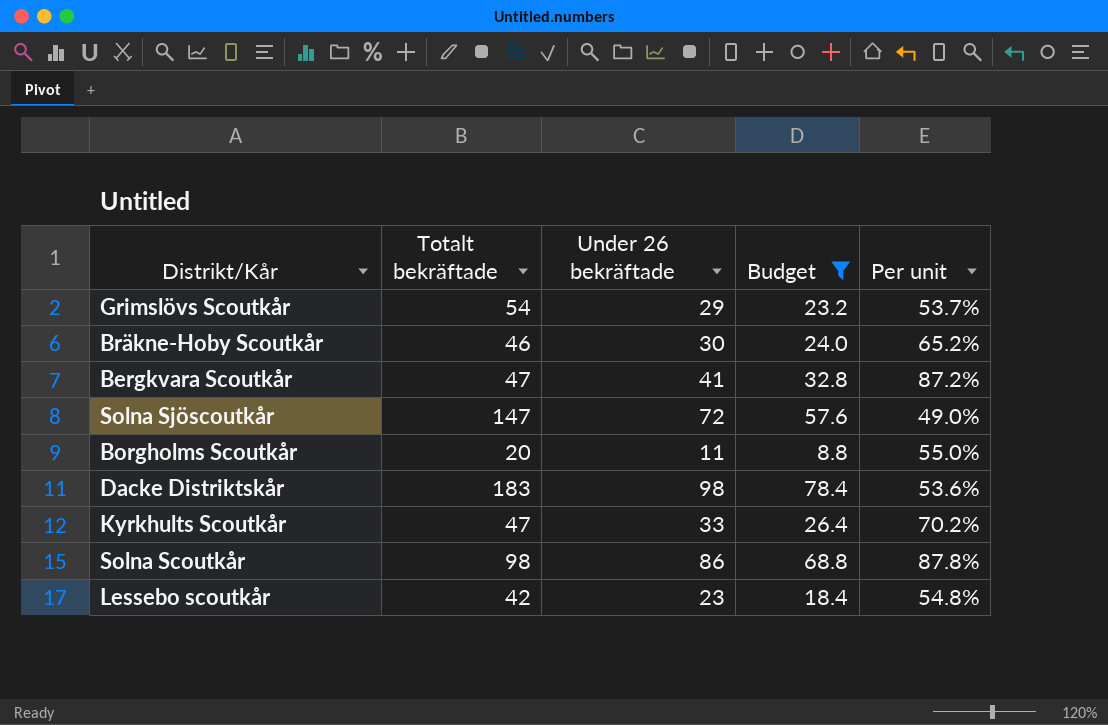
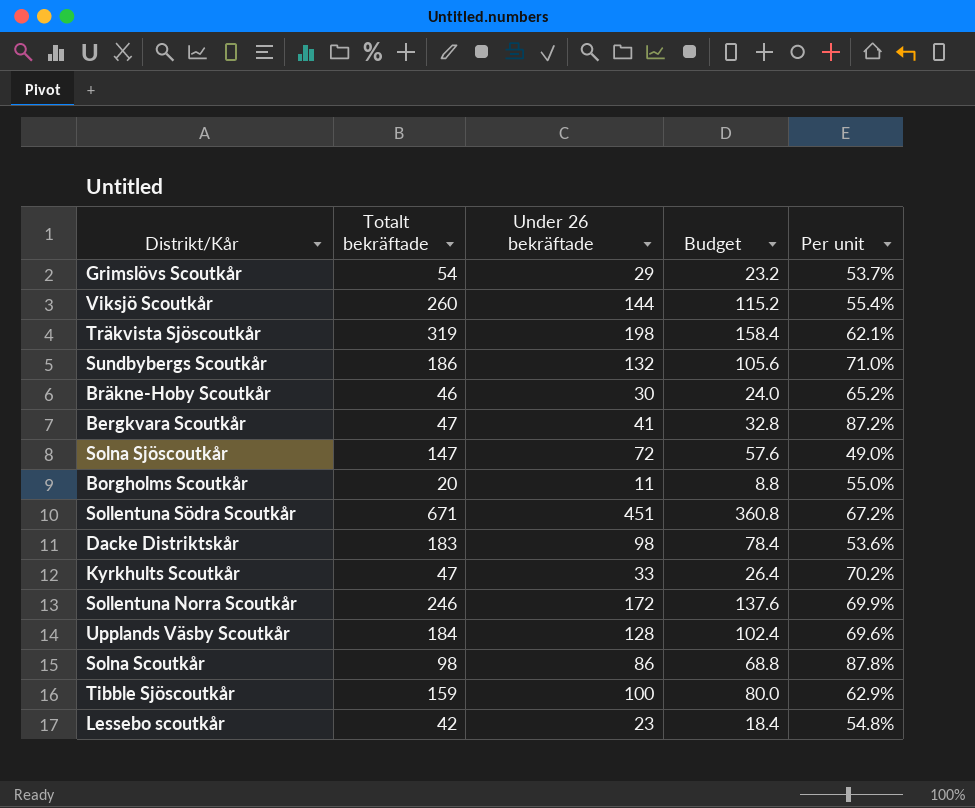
filter: Budget <= 78.4 -> none

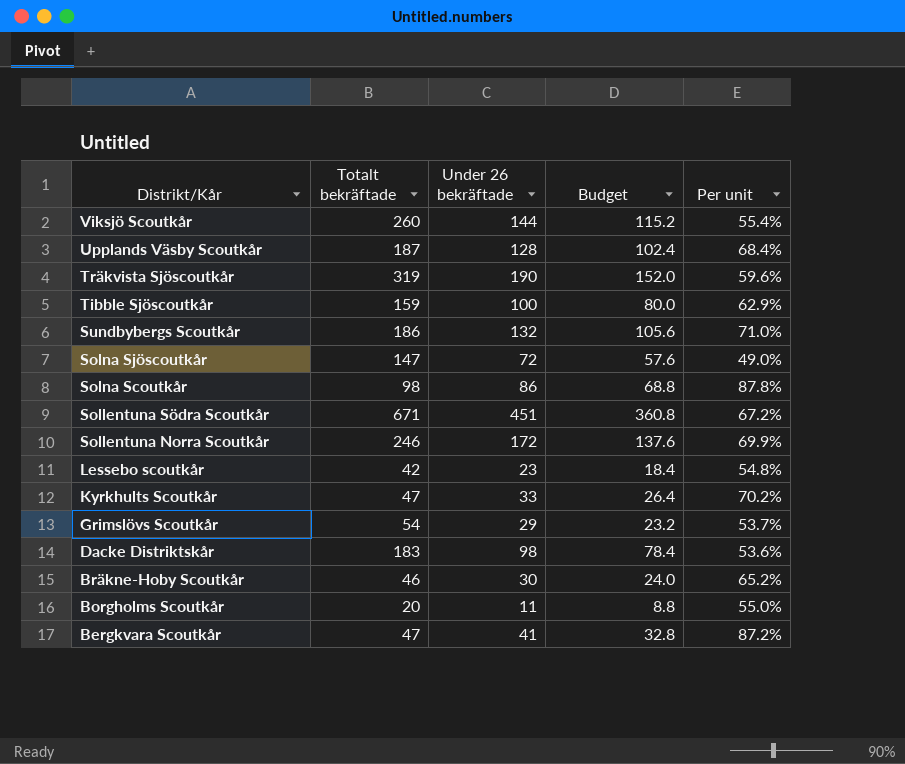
row order: none -> Distrikt/Kår descending
Upplands Väsby Scoutkår | Totalt bekräftade: 184 -> 187
Upplands Väsby Scoutkår | Per unit: 69.6% -> 68.4%
Träkvista Sjöscoutkår | Under 26 bekräftade: 198 -> 190
Träkvista Sjöscoutkår | Budget: 158.4 -> 152.0
Träkvista Sjöscoutkår | Per unit: 62.1% -> 59.6%

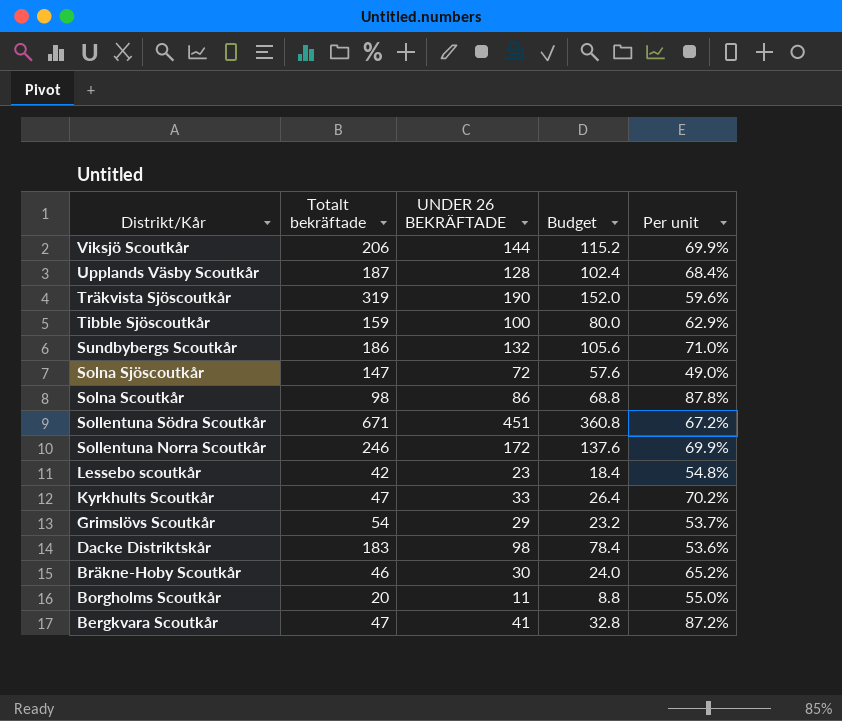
column name: Under 26 bekräftade -> UNDER 26 BEKRÄFTADE
Viksjö Scoutkår | Totalt bekräftade: 260 -> 206
Viksjö Scoutkår | Per unit: 55.4% -> 69.9%

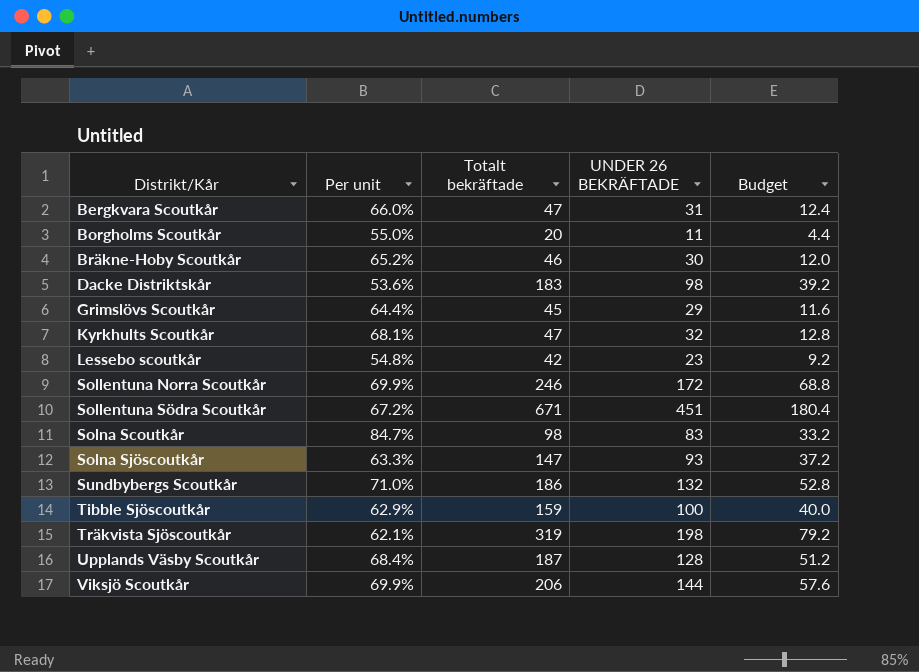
row order: Distrikt/Kår descending -> Distrikt/Kår ascending
column Per unit | position: 5 -> 2
column Budget | formula: [UNDER 26 BEKRÄFTADE] * 0.8 -> [UNDER 26 BEKRÄFTADE] * 0.4
Bergkvara Scoutkår | Per unit: 87.2% -> 66.0%
Bergkvara Scoutkår | UNDER 26 BEKRÄFTADE: 41 -> 31
Grimslövs Scoutkår | Per unit: 53.7% -> 64.4%
Grimslövs Scoutkår | Totalt bekräftade: 54 -> 45
Kyrkhults Scoutkår | Per unit: 70.2% -> 68.1%
Kyrkhults Scoutkår | UNDER 26 BEKRÄFTADE: 33 -> 32
Solna Scoutkår | Per unit: 87.8% -> 84.7%
Solna Scoutkår | UNDER 26 BEKRÄFTADE: 86 -> 83
Solna Sjöscoutkår | Per unit: 49.0% -> 63.3%
Solna Sjöscoutkår | UNDER 26 BEKRÄFTADE: 72 -> 93
Träkvista Sjöscoutkår | Per unit: 59.6% -> 62.1%
Träkvista Sjöscoutkår | UNDER 26 BEKRÄFTADE: 190 -> 198

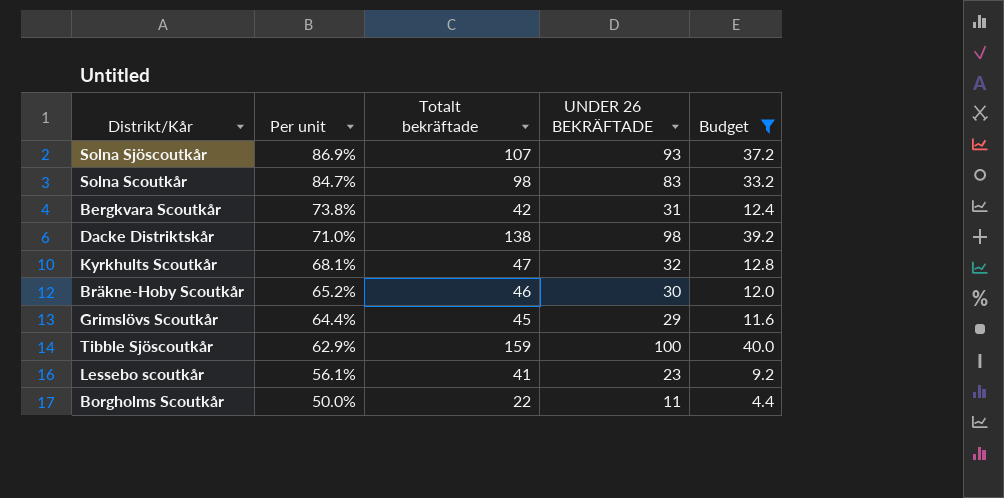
filter: none -> Budget <= 40.0
row order: Distrikt/Kår ascending -> Per unit descending
Solna Sjöscoutkår | Per unit: 63.3% -> 86.9%
Solna Sjöscoutkår | Totalt bekräftade: 147 -> 107
Bergkvara Scoutkår | Per unit: 66.0% -> 73.8%
Bergkvara Scoutkår | Totalt bekräftade: 47 -> 42
Dacke Distriktskår | Per unit: 53.6% -> 71.0%
Dacke Distriktskår | Totalt bekräftade: 183 -> 138
Lessebo scoutkår | Per unit: 54.8% -> 56.1%
Lessebo scoutkår | Totalt bekräftade: 42 -> 41
Borgholms Scoutkår | Per unit: 55.0% -> 50.0%
Borgholms Scoutkår | Totalt bekräftade: 20 -> 22

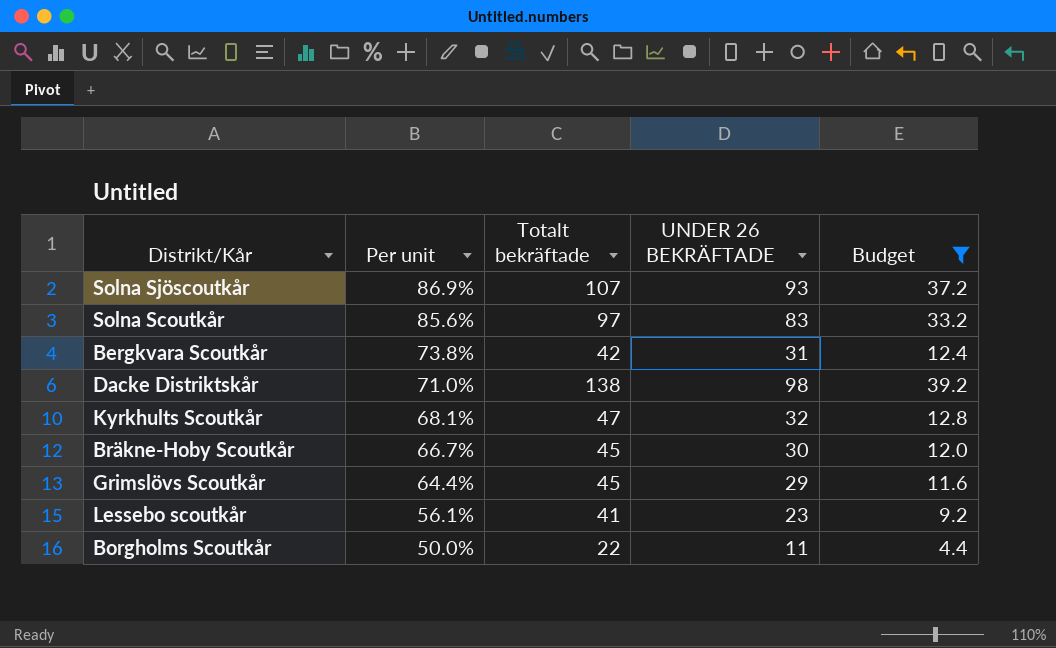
row Tibble Sjöscoutkår: 62.9% | 159 | 100 | 40.0 -> none
Solna Scoutkår | Per unit: 84.7% -> 85.6%
Solna Scoutkår | Totalt bekräftade: 98 -> 97
Bräkne-Hoby Scoutkår | Per unit: 65.2% -> 66.7%
Bräkne-Hoby Scoutkår | Totalt bekräftade: 46 -> 45

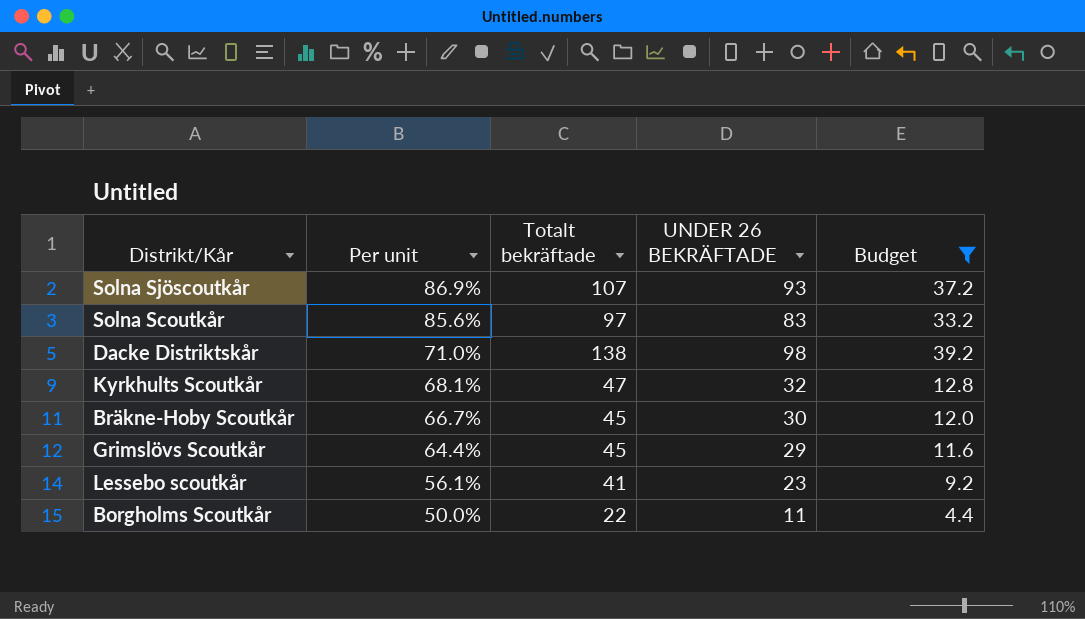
row Bergkvara Scoutkår: 73.8% | 42 | 31 | 12.4 -> none

